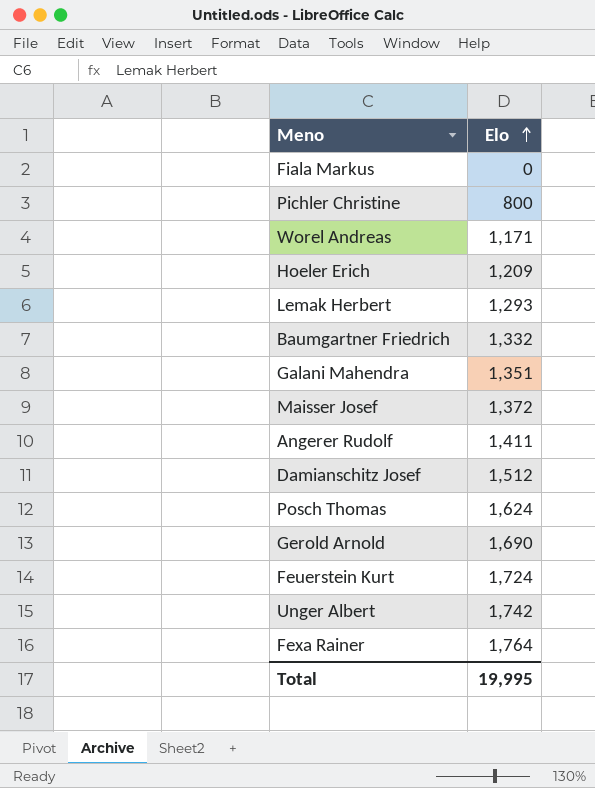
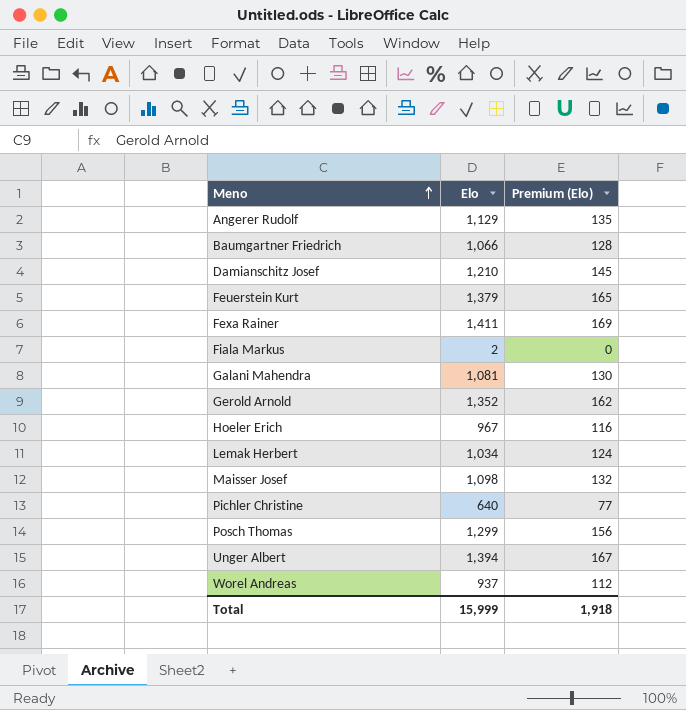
row order: Elo ascending -> Meno ascending
column Premium (Elo) | formula: none -> [Elo] * 0.12
Angerer Rudolf | Elo: 1,411 -> 1,129
Baumgartner Friedrich | Elo: 1,332 -> 1,066
Damianschitz Josef | Elo: 1,512 -> 1,210
Feuerstein Kurt | Elo: 1,724 -> 1,379
Fexa Rainer | Elo: 1,764 -> 1,411
Fiala Markus | Elo: 0 -> 2
Galani Mahendra | Elo: 1,351 -> 1,081
Gerold Arnold | Elo: 1,690 -> 1,352
Hoeler Erich | Elo: 1,209 -> 967
Lemak Herbert | Elo: 1,293 -> 1,034
Maisser Josef | Elo: 1,372 -> 1,098
Pichler Christine | Elo: 800 -> 640
Posch Thomas | Elo: 1,624 -> 1,299
Unger Albert | Elo: 1,742 -> 1,394
Worel Andreas | Elo: 1,171 -> 937
Total | Elo: 19,995 -> 15,999

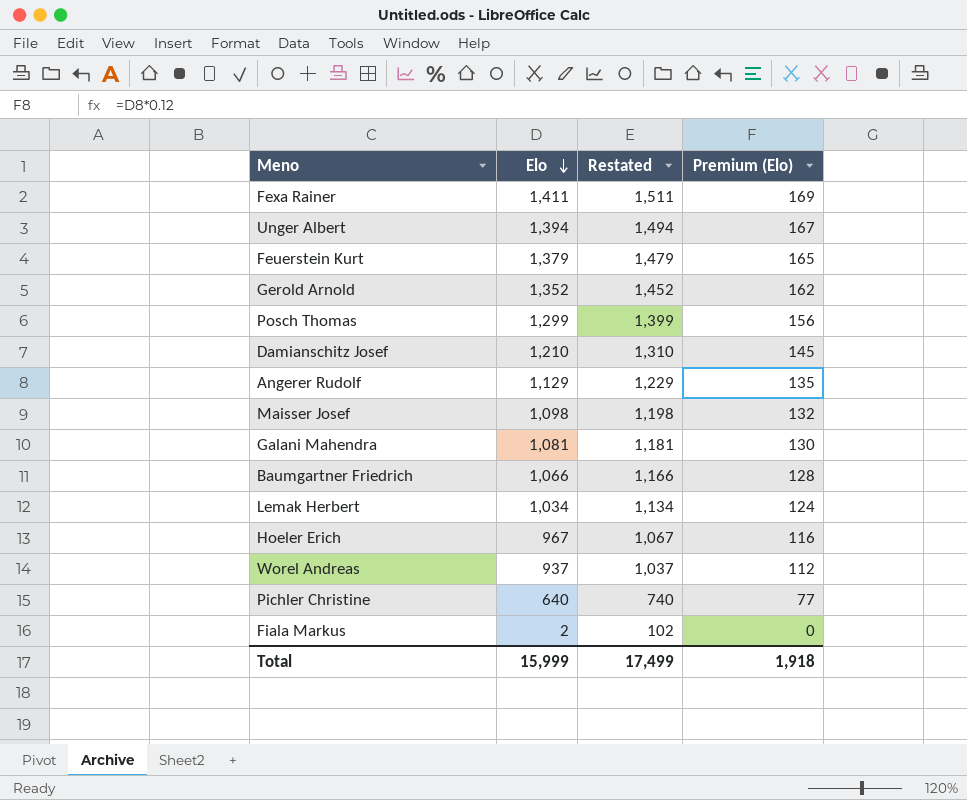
row order: Meno ascending -> Elo descending
column Restated | formula: none -> [Elo] + 100

